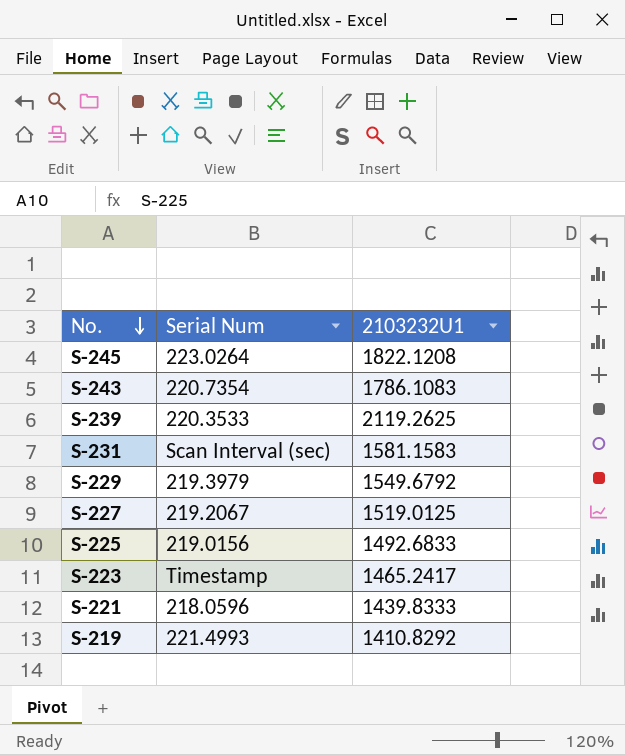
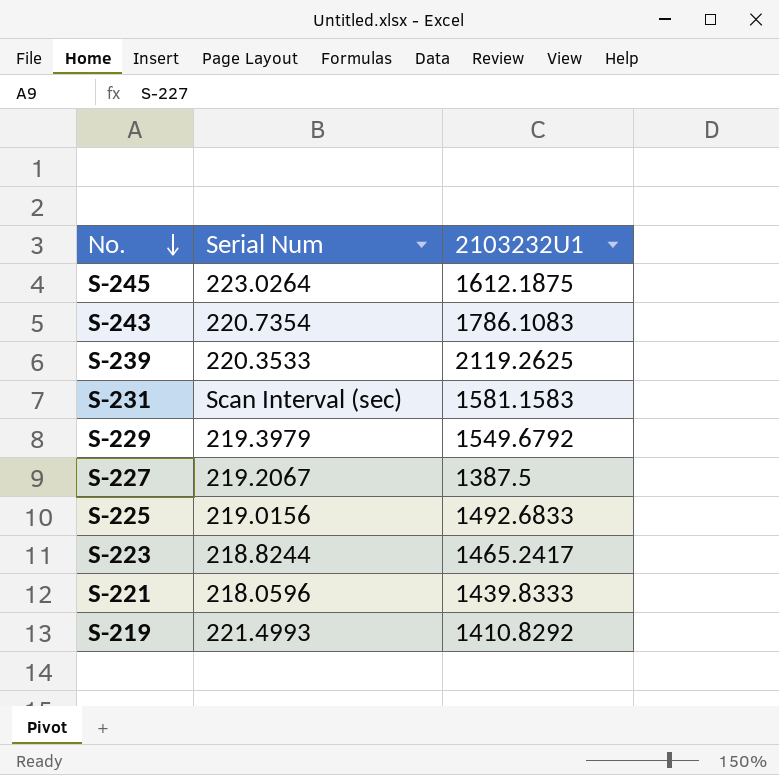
S-245 | 2103232U1: 1822.1208 -> 1612.1875
S-227 | 2103232U1: 1519.0125 -> 1387.5
S-223 | Serial Num: Timestamp -> 218.8244

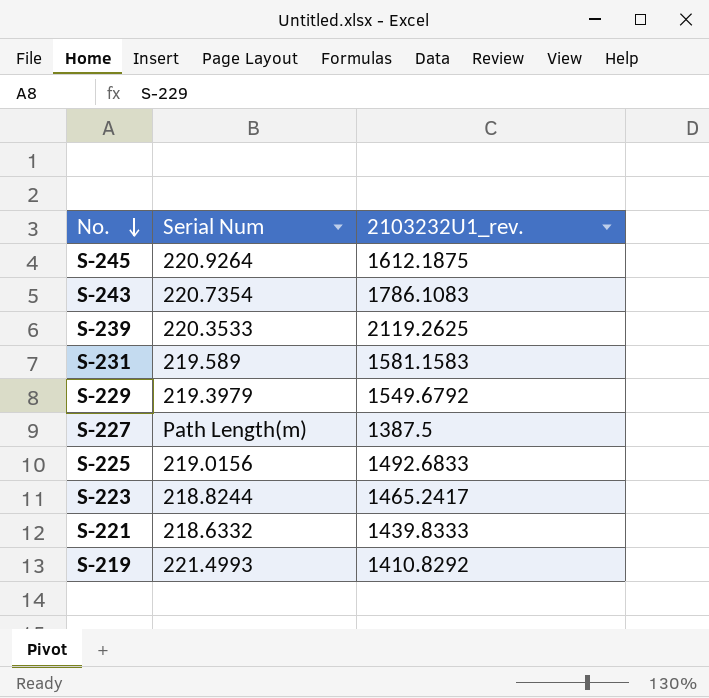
column name: 2103232U1 -> 2103232U1_rev.
S-245 | Serial Num: 223.0264 -> 220.9264
S-231 | Serial Num: Scan Interval (sec) -> 219.589
S-227 | Serial Num: 219.2067 -> Path Length(m)
S-221 | Serial Num: 218.0596 -> 218.6332

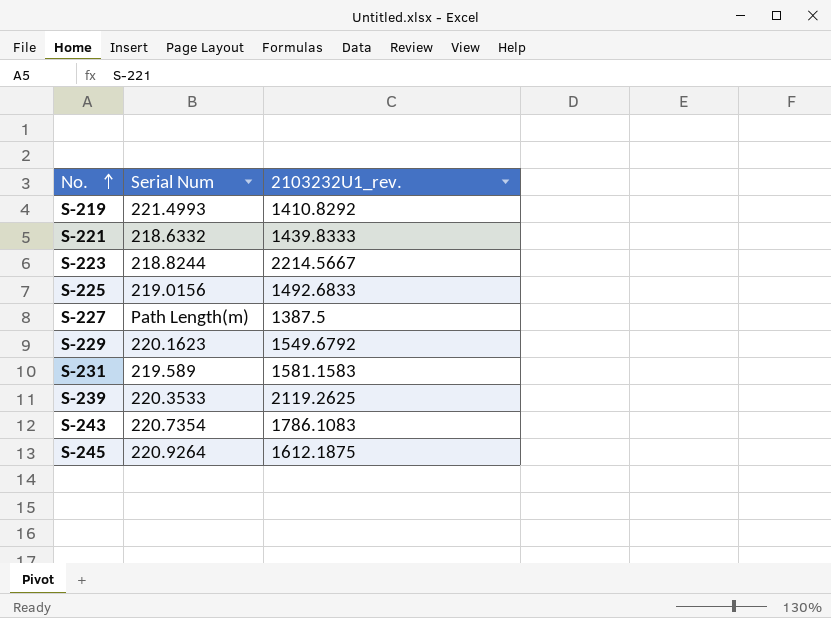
row order: No. descending -> No. ascending
S-223 | 2103232U1_rev.: 1465.2417 -> 2214.5667
S-229 | Serial Num: 219.3979 -> 220.1623

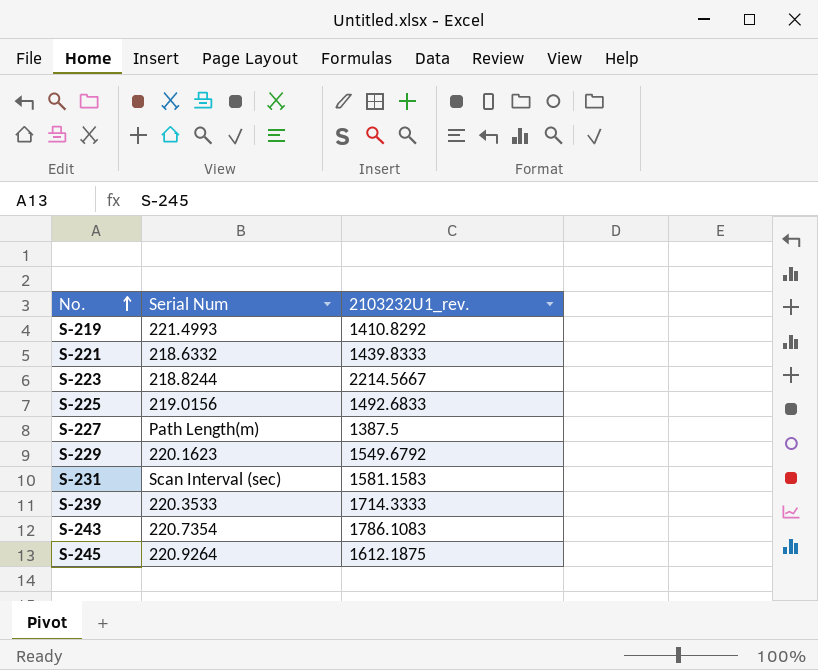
S-231 | Serial Num: 219.589 -> Scan Interval (sec)
S-239 | 2103232U1_rev.: 2119.2625 -> 1714.3333

